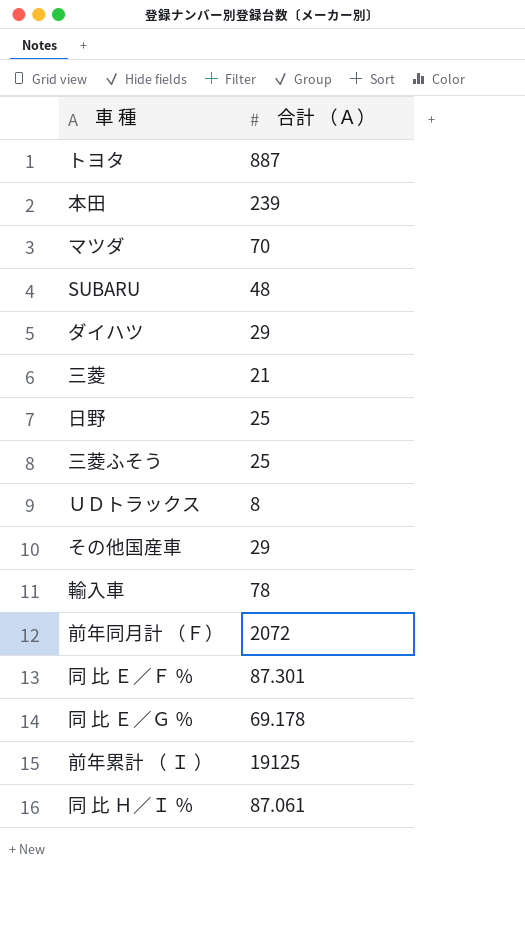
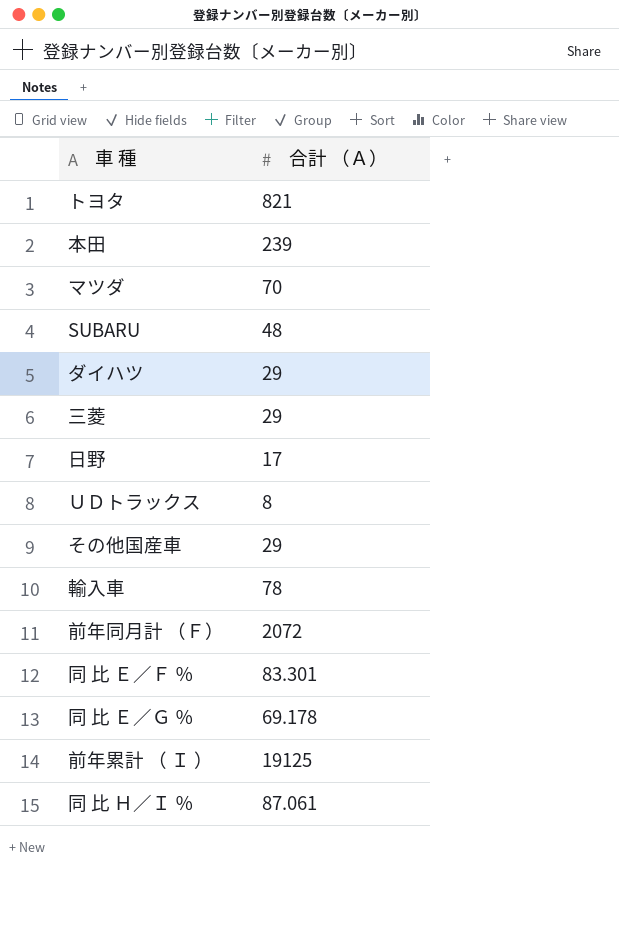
row 三菱ふそう: 25 -> none
トヨタ | 合計 （Ａ）: 887 -> 821
三菱 | 合計 （Ａ）: 21 -> 29
日野 | 合計 （Ａ）: 25 -> 17
同 比 Ｅ／Ｆ ％ | 合計 （Ａ）: 87.301 -> 83.301

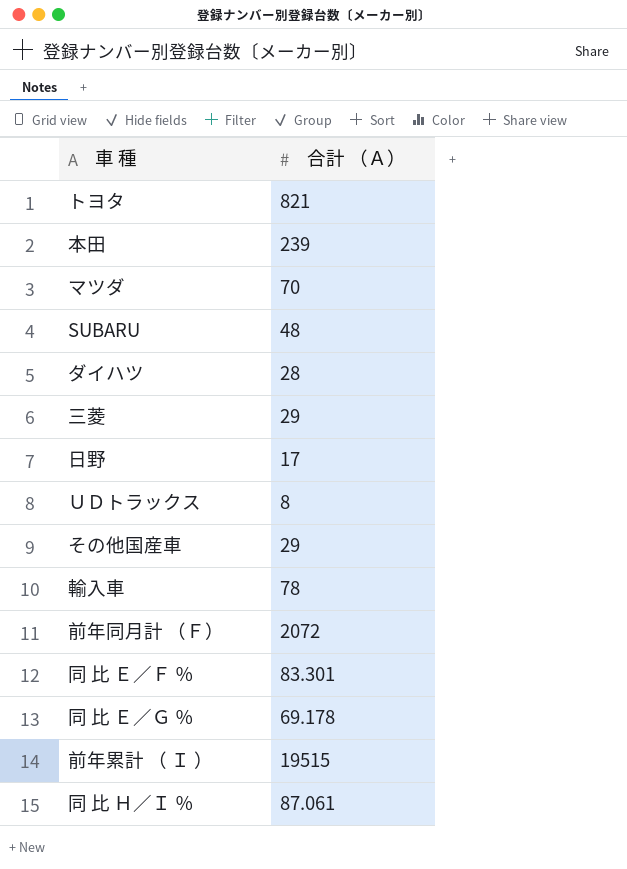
ダイハツ | 合計 （Ａ）: 29 -> 28
前年累計 （ Ｉ ） | 合計 （Ａ）: 19125 -> 19515

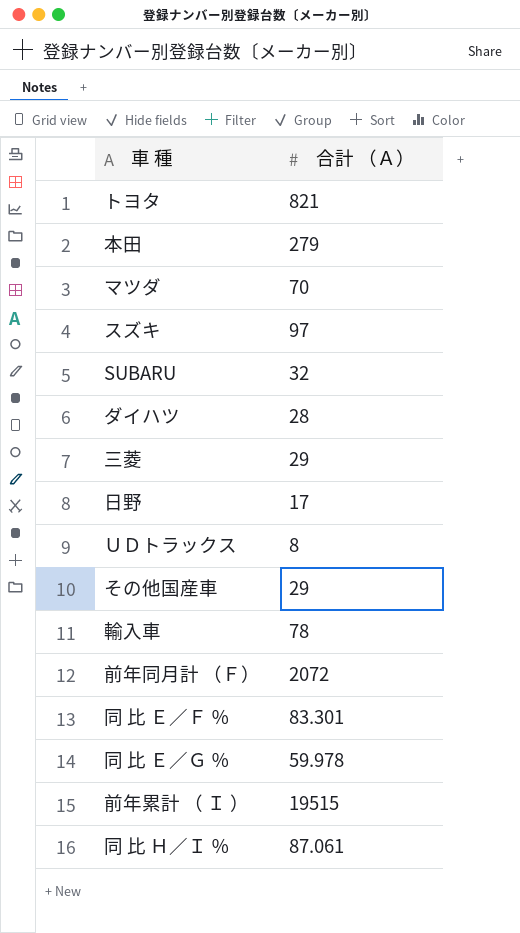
本田 | 合計 （Ａ）: 239 -> 279
row スズキ: none -> 97
SUBARU | 合計 （Ａ）: 48 -> 32
同 比 Ｅ／Ｇ ％ | 合計 （Ａ）: 69.178 -> 59.978

